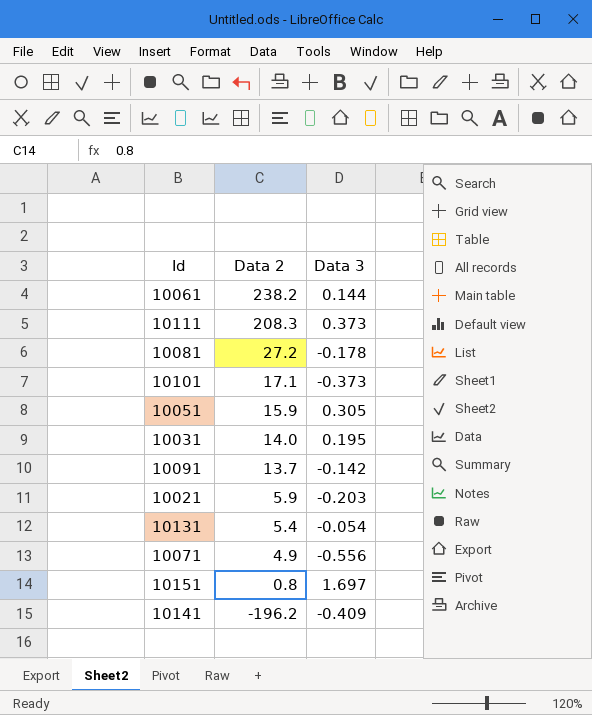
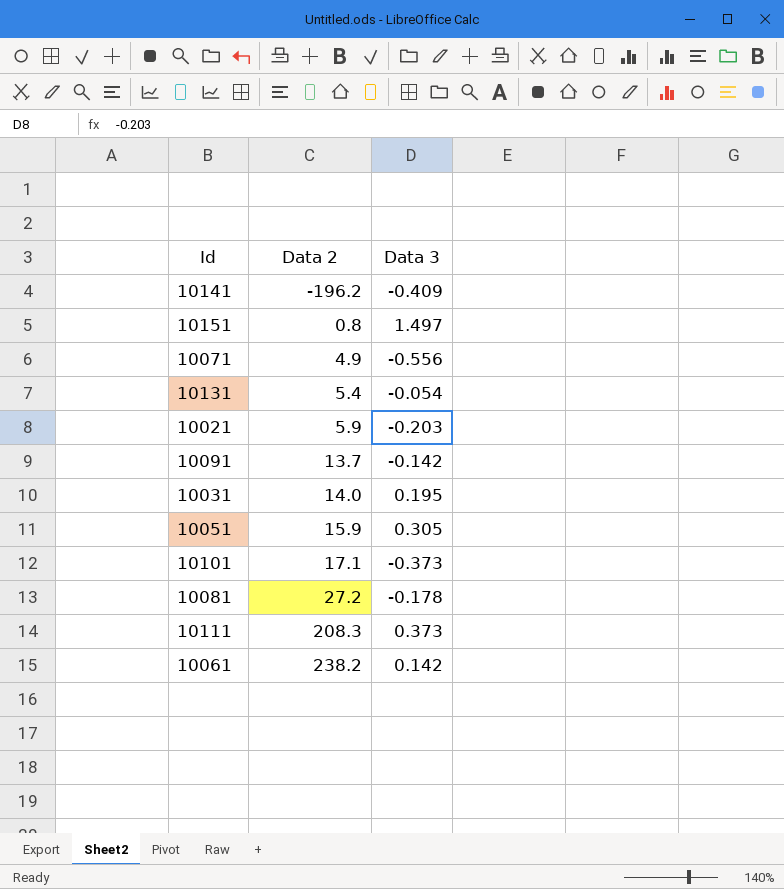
row order: Data 2 descending -> Data 2 ascending
10151 | Data 3: 1.697 -> 1.497
10061 | Data 3: 0.144 -> 0.142

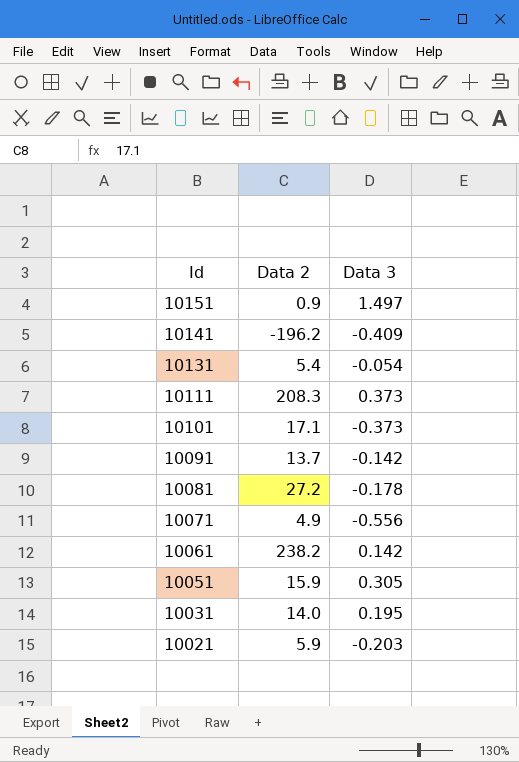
row order: Data 2 ascending -> Id descending
10151 | Data 2: 0.8 -> 0.9

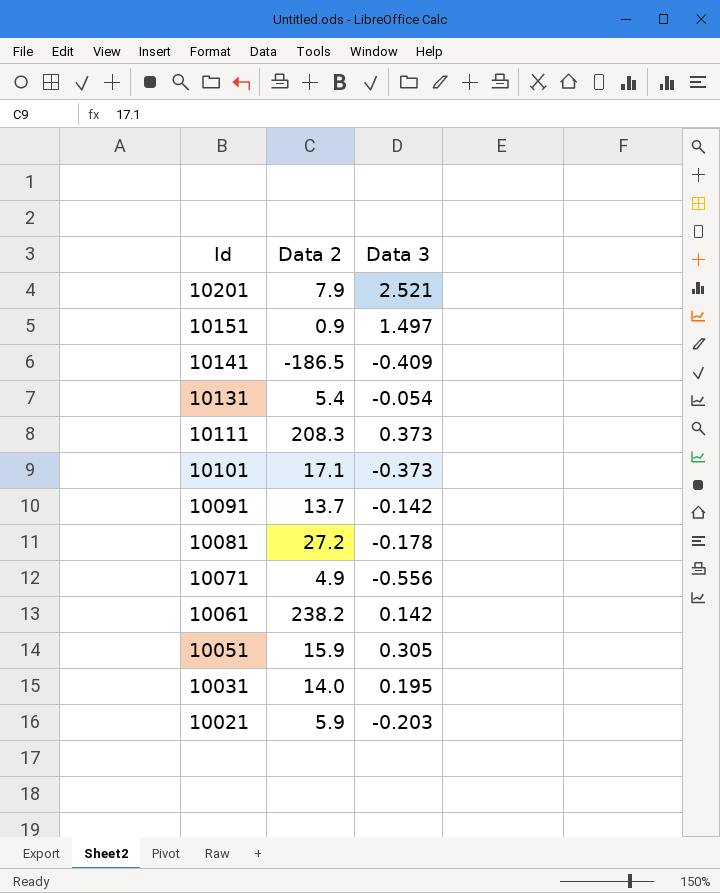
row 10201: none -> 7.9 | 2.521
10141 | Data 2: -196.2 -> -186.5

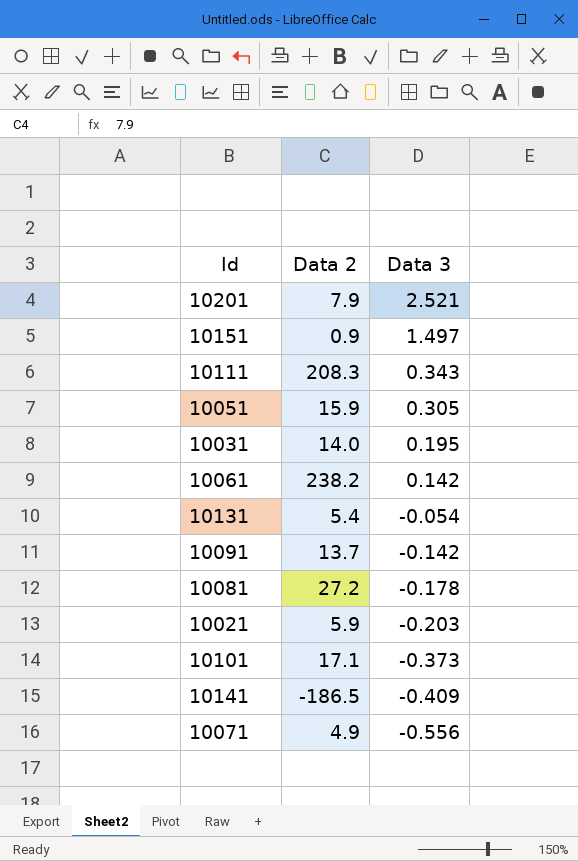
row order: Id descending -> Data 3 descending
10111 | Data 3: 0.373 -> 0.343

